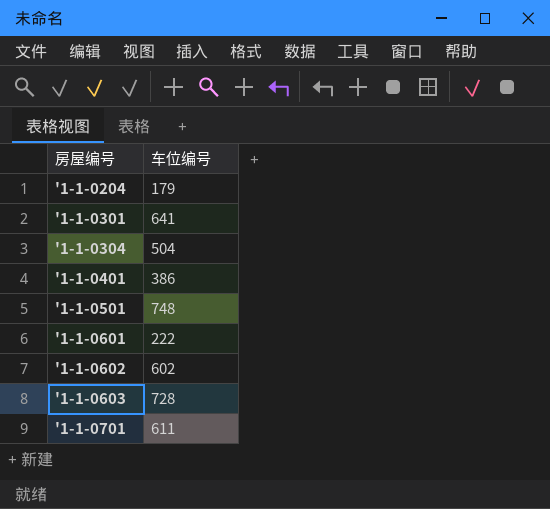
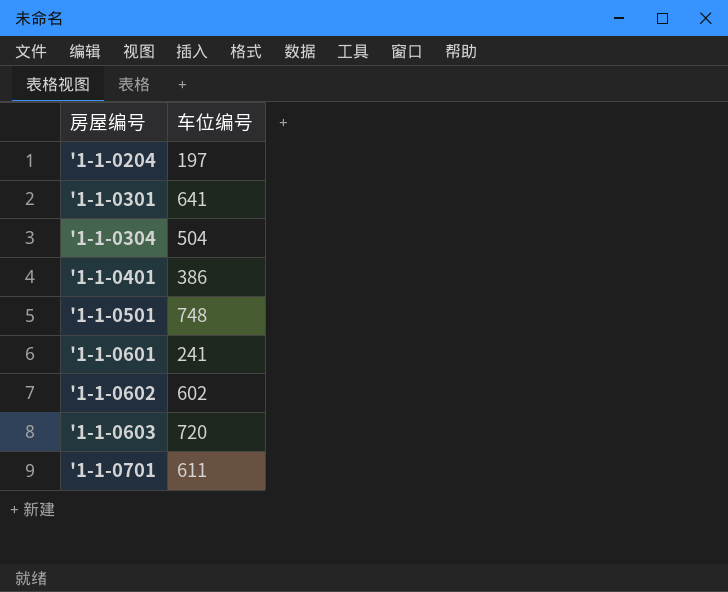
'1-1-0204 | 车位编号: 179 -> 197
'1-1-0601 | 车位编号: 222 -> 241
'1-1-0603 | 车位编号: 728 -> 720

